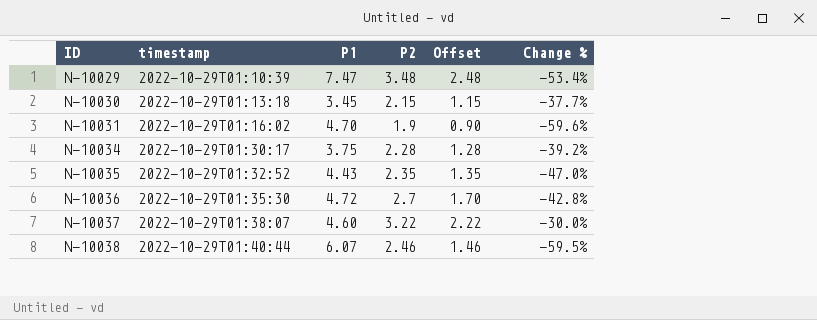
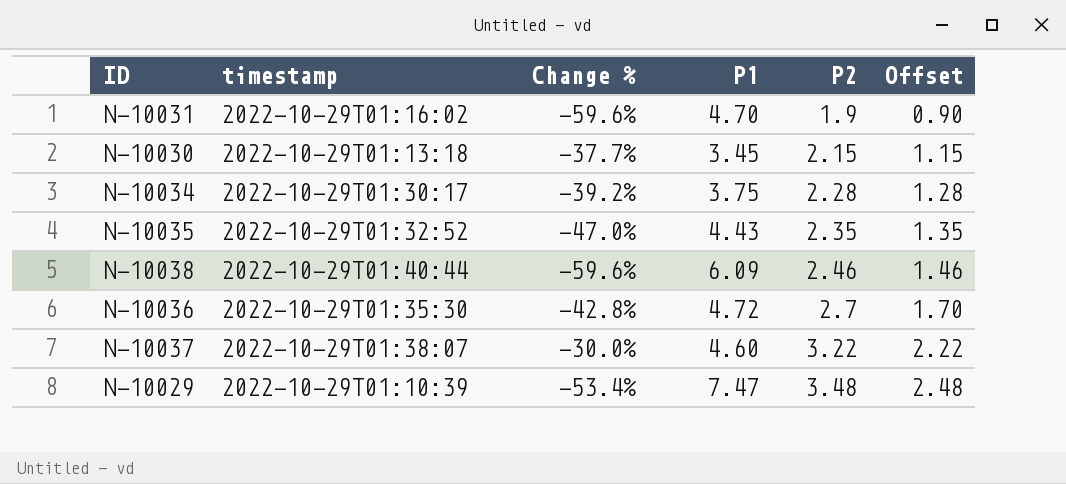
row order: ID ascending -> P2 ascending
column Change % | position: 6 -> 3
N-10038 | Change %: -59.5% -> -59.6%
N-10038 | P1: 6.07 -> 6.09

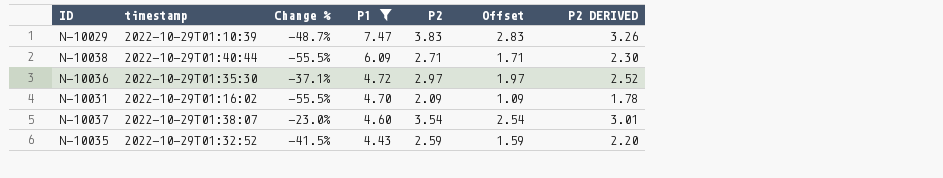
filter: none -> P1 >= 4.43
row order: P2 ascending -> P1 descending
column P2 DERIVED | formula: none -> [P2] * 0.85
N-10029 | Change %: -53.4% -> -48.7%
N-10029 | P2: 3.48 -> 3.83
N-10029 | Offset: 2.48 -> 2.83
N-10038 | Change %: -59.6% -> -55.5%
N-10038 | P2: 2.46 -> 2.71
N-10038 | Offset: 1.46 -> 1.71
N-10036 | Change %: -42.8% -> -37.1%
N-10036 | P2: 2.7 -> 2.97
N-10036 | Offset: 1.70 -> 1.97
N-10031 | Change %: -59.6% -> -55.5%
N-10031 | P2: 1.9 -> 2.09
N-10031 | Offset: 0.90 -> 1.09
N-10037 | Change %: -30.0% -> -23.0%
N-10037 | P2: 3.22 -> 3.54
N-10037 | Offset: 2.22 -> 2.54
N-10035 | Change %: -47.0% -> -41.5%
N-10035 | P2: 2.35 -> 2.59
N-10035 | Offset: 1.35 -> 1.59

